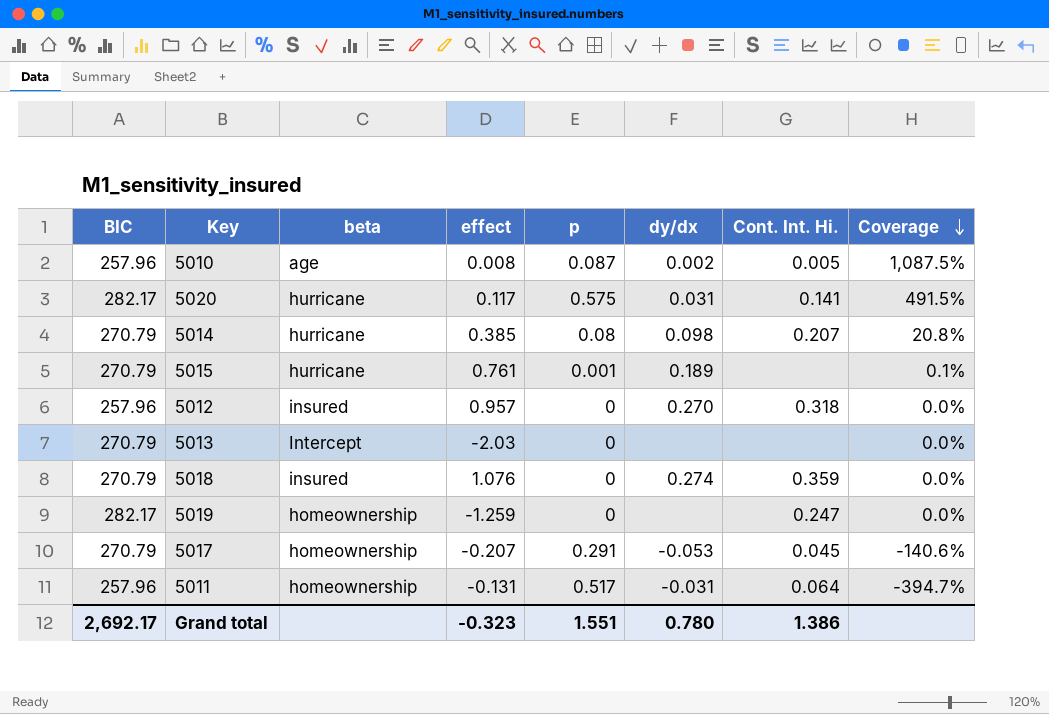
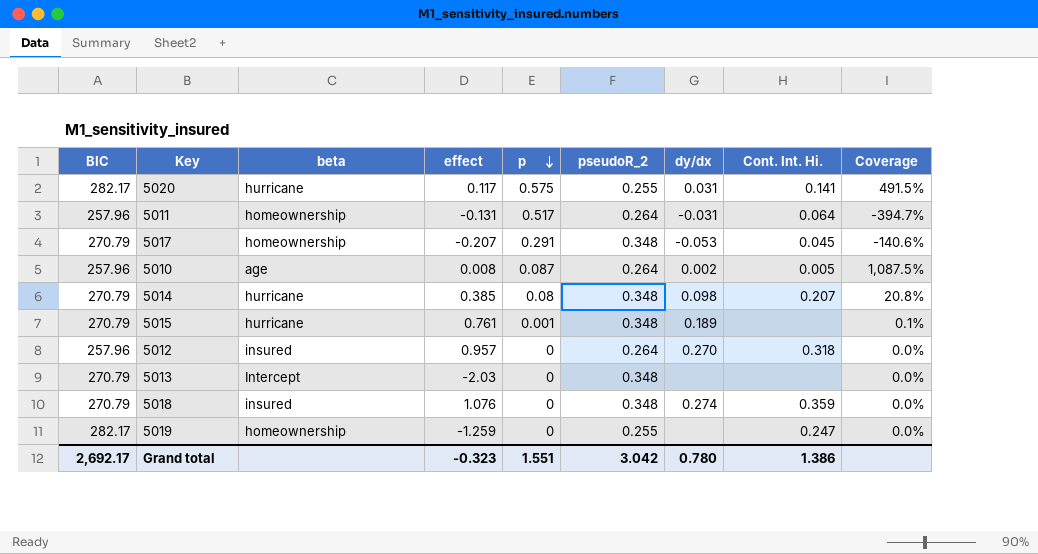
row order: Coverage descending -> p descending
column pseudoR_2 | position: none -> 6

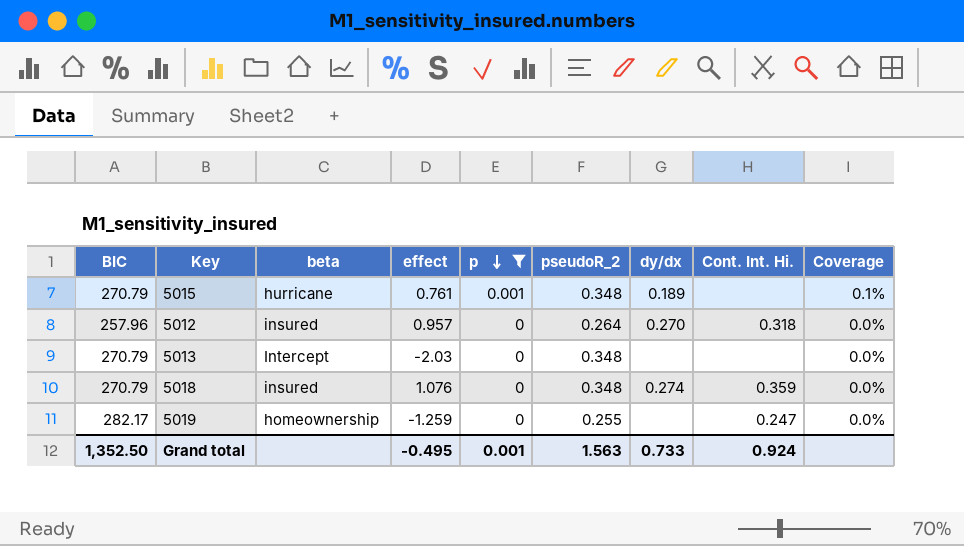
filter: none -> p <= 0.001
Grand total | BIC: 2,692.17 -> 1,352.50
Grand total | effect: -0.323 -> -0.495
Grand total | p: 1.551 -> 0.001
Grand total | pseudoR_2: 3.042 -> 1.563
Grand total | dy/dx: 0.780 -> 0.733
Grand total | Cont. Int. Hi.: 1.386 -> 0.924

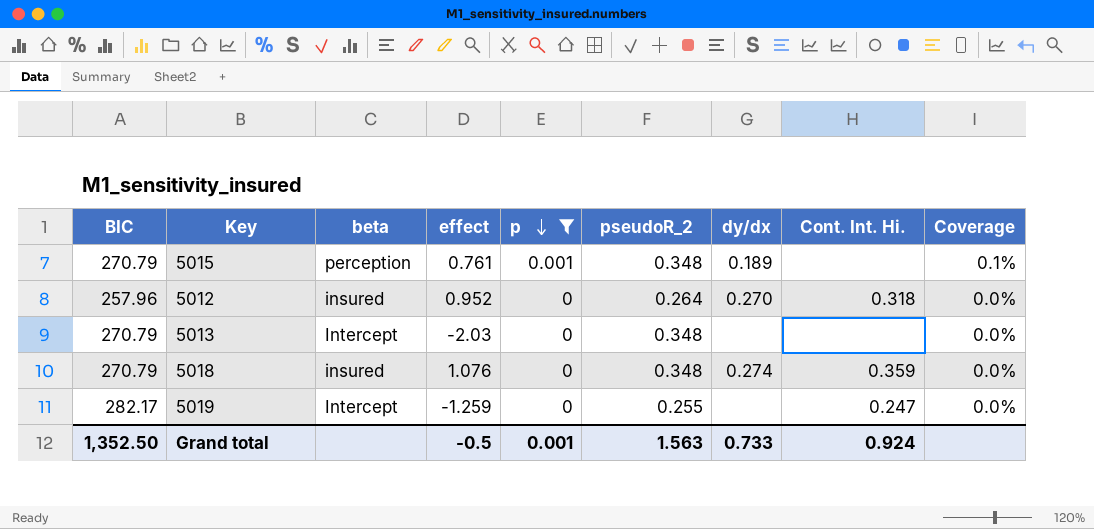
5015 | beta: hurricane -> perception
5012 | effect: 0.957 -> 0.952
5019 | beta: homeownership -> Intercept
Grand total | effect: -0.495 -> -0.5

